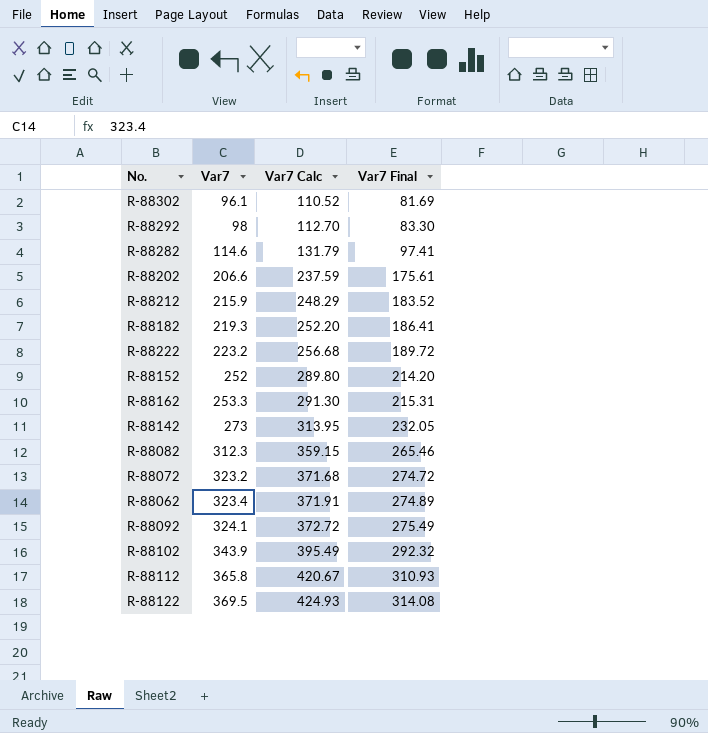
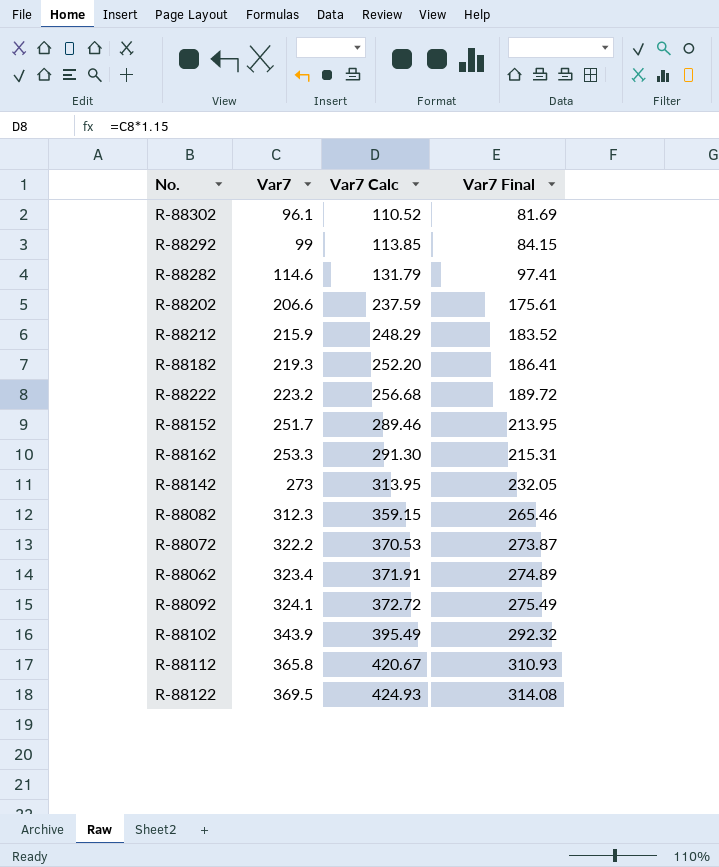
R-88292 | Var7: 98 -> 99
R-88292 | Var7 Calc: 112.70 -> 113.85
R-88292 | Var7 Final: 83.30 -> 84.15
R-88152 | Var7: 252 -> 251.7
R-88152 | Var7 Calc: 289.80 -> 289.46
R-88152 | Var7 Final: 214.20 -> 213.95
R-88072 | Var7: 323.2 -> 322.2
R-88072 | Var7 Calc: 371.68 -> 370.53
R-88072 | Var7 Final: 274.72 -> 273.87

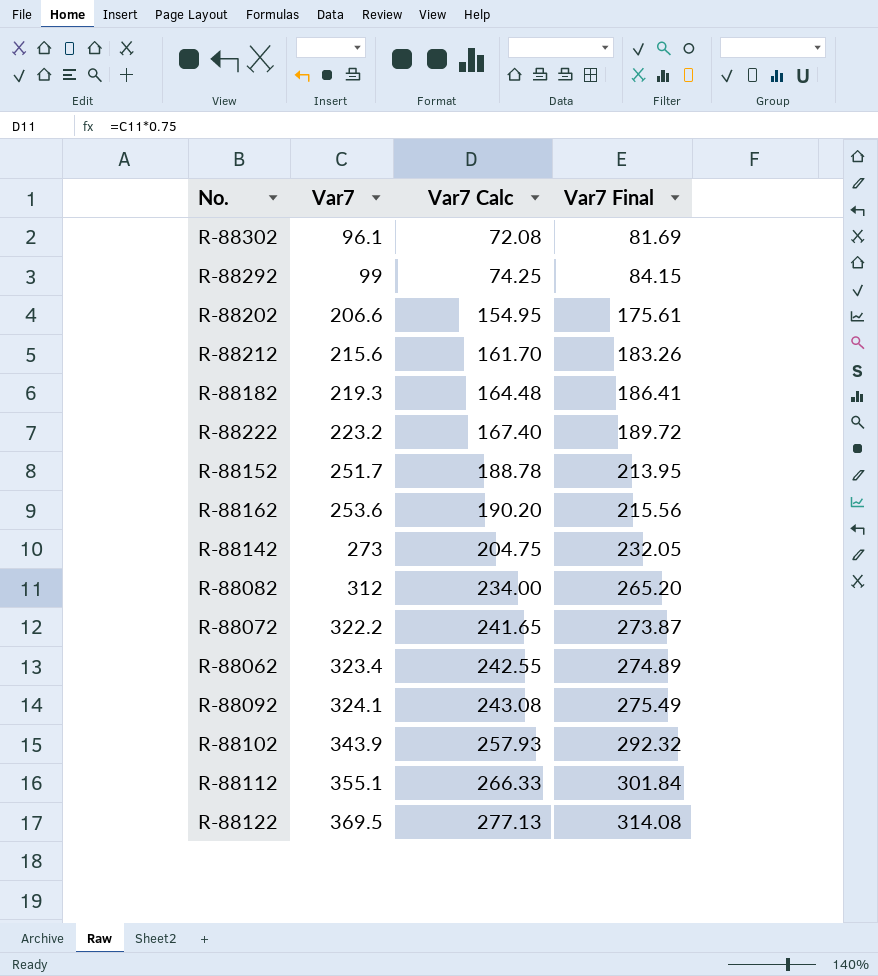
column Var7 Calc | formula: [Var7] * 1.15 -> [Var7] * 0.75
row R-88282: 114.6 | 131.79 | 97.41 -> none
R-88212 | Var7: 215.9 -> 215.6
R-88212 | Var7 Final: 183.52 -> 183.26
R-88162 | Var7: 253.3 -> 253.6
R-88162 | Var7 Final: 215.31 -> 215.56
R-88082 | Var7: 312.3 -> 312
R-88082 | Var7 Final: 265.46 -> 265.20
R-88112 | Var7: 365.8 -> 355.1
R-88112 | Var7 Final: 310.93 -> 301.84

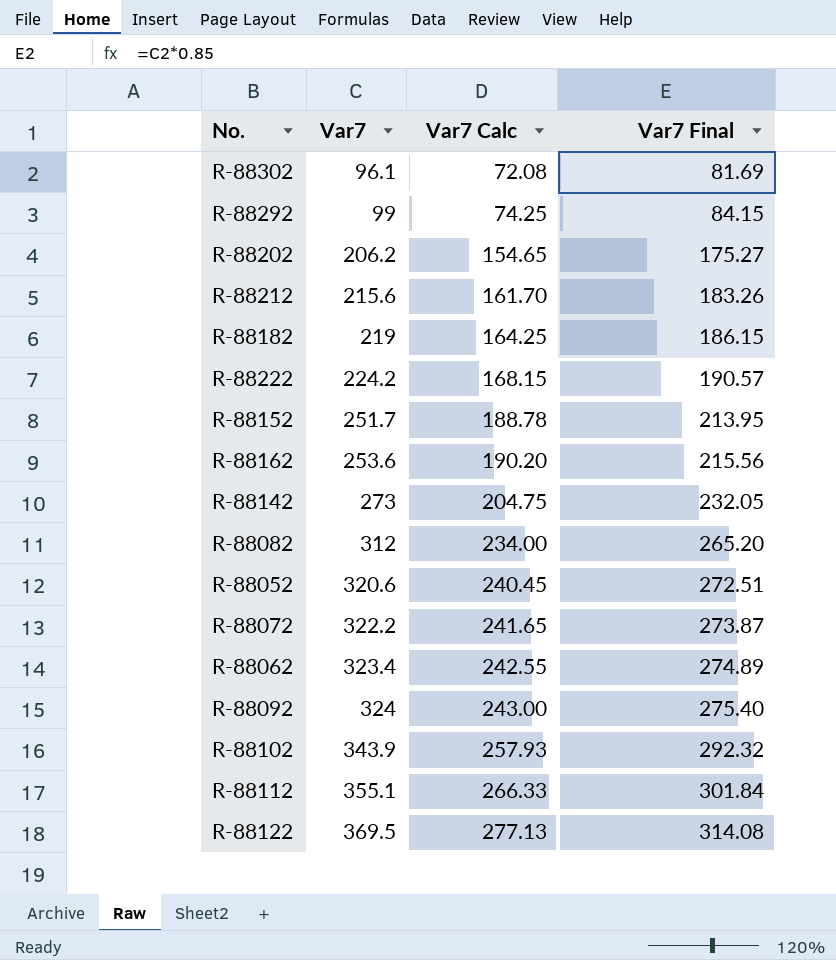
R-88202 | Var7: 206.6 -> 206.2
R-88202 | Var7 Calc: 154.95 -> 154.65
R-88202 | Var7 Final: 175.61 -> 175.27
R-88182 | Var7: 219.3 -> 219
R-88182 | Var7 Calc: 164.48 -> 164.25
R-88182 | Var7 Final: 186.41 -> 186.15
R-88222 | Var7: 223.2 -> 224.2
R-88222 | Var7 Calc: 167.40 -> 168.15
R-88222 | Var7 Final: 189.72 -> 190.57
row R-88052: none -> 320.6 | 240.45 | 272.51
R-88092 | Var7: 324.1 -> 324
R-88092 | Var7 Calc: 243.08 -> 243.00
R-88092 | Var7 Final: 275.49 -> 275.40

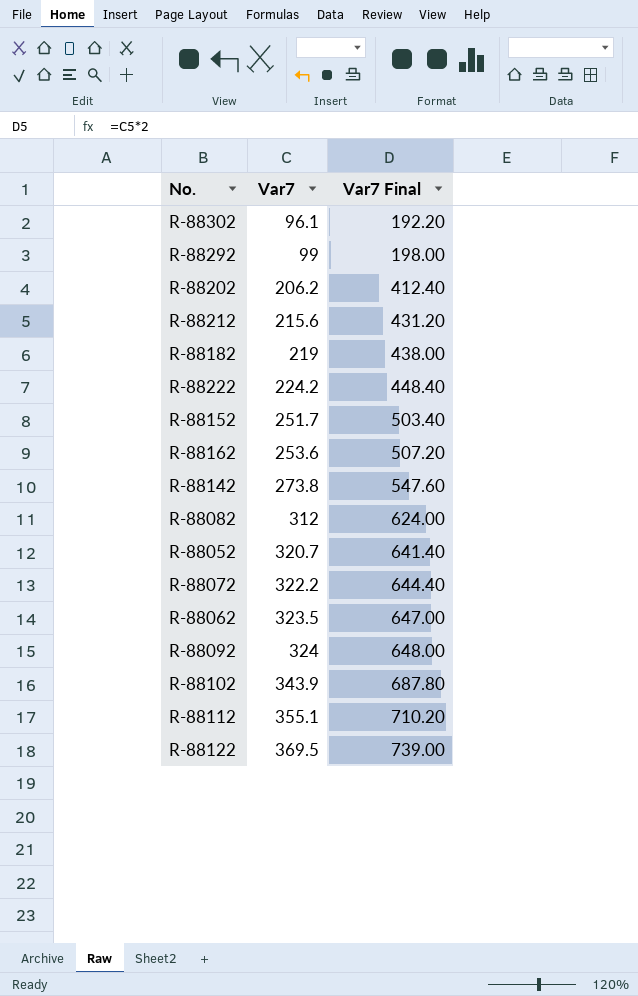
column Var7 Calc | formula: [Var7] * 0.75 -> none
column Var7 Final | formula: [Var7] * 0.85 -> [Var7] * 2
R-88142 | Var7: 273 -> 273.8
R-88052 | Var7: 320.6 -> 320.7
R-88062 | Var7: 323.4 -> 323.5

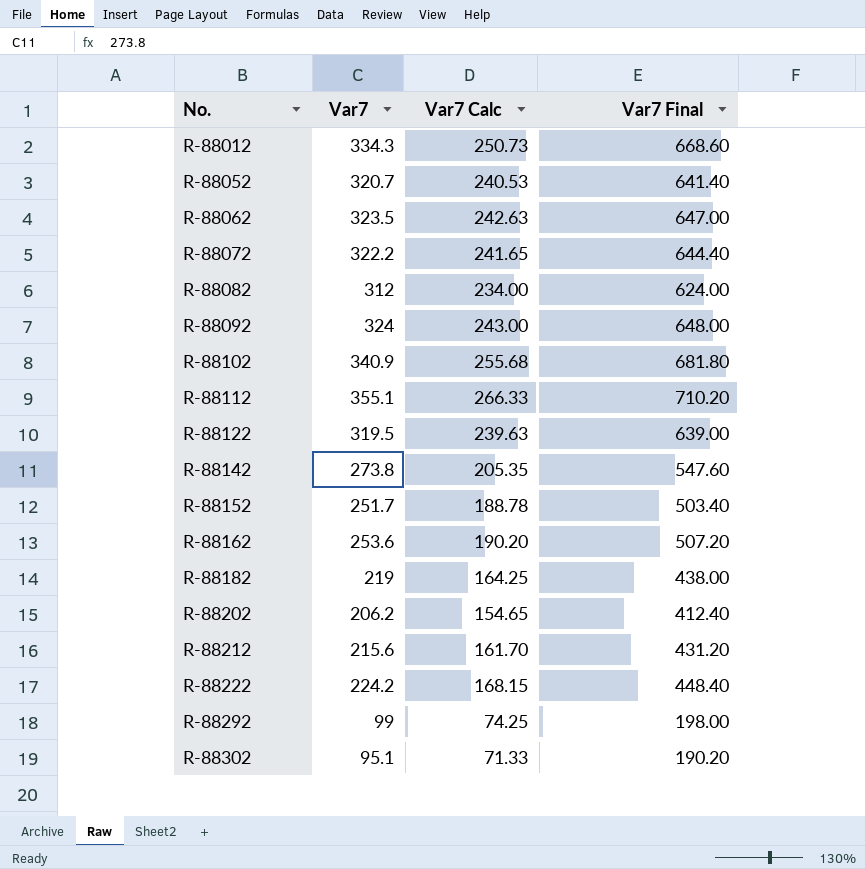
row order: Var7 ascending -> No. ascending
column Var7 Calc | formula: none -> [Var7] * 0.75
row R-88012: none -> 334.3 | 250.73 | 668.60
R-88102 | Var7: 343.9 -> 340.9
R-88102 | Var7 Final: 687.80 -> 681.80
R-88122 | Var7: 369.5 -> 319.5
R-88122 | Var7 Final: 739.00 -> 639.00
R-88302 | Var7: 96.1 -> 95.1
R-88302 | Var7 Final: 192.20 -> 190.20

